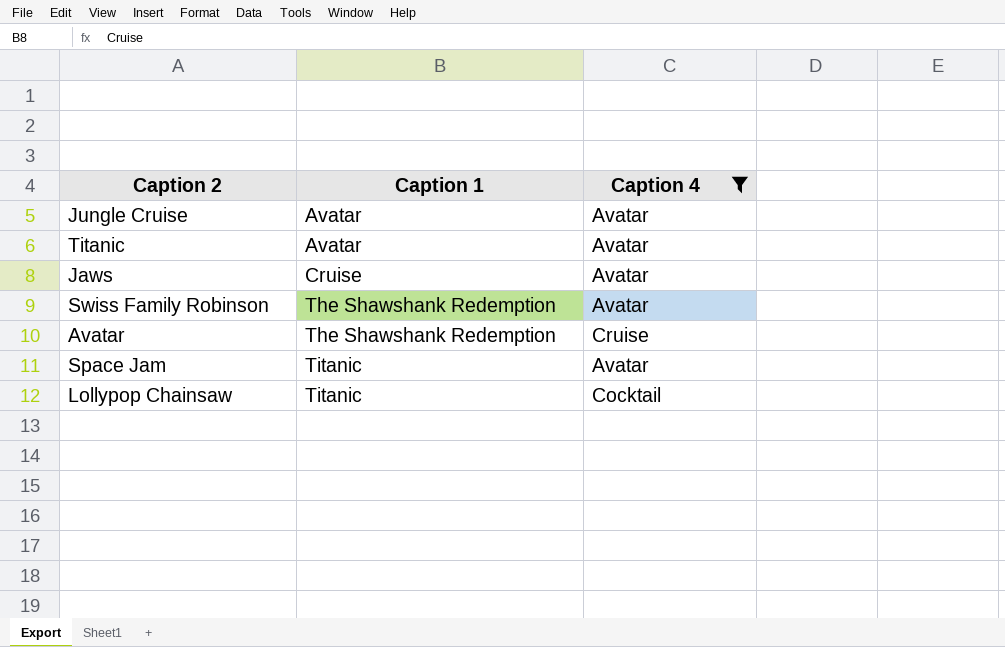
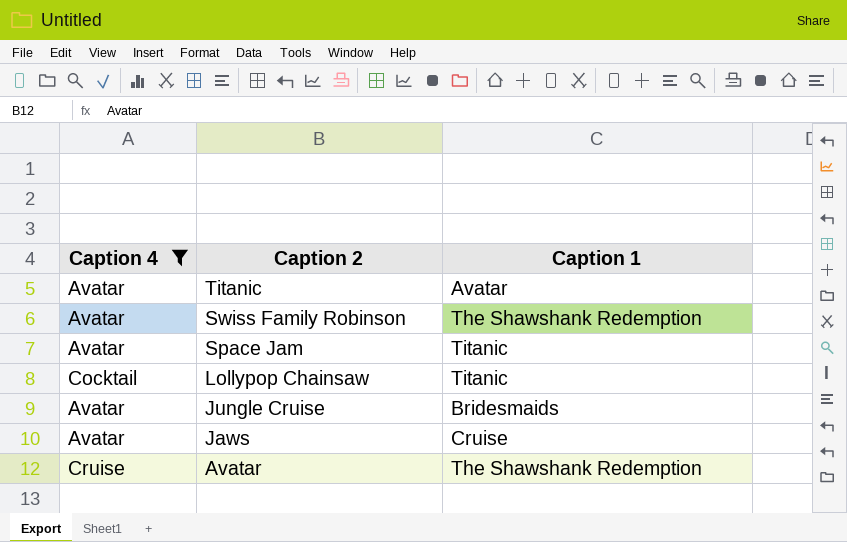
row order: Caption 1 ascending -> Caption 2 descending
column Caption 4 | position: 3 -> 1
Jungle Cruise | Caption 1: Avatar -> Bridesmaids

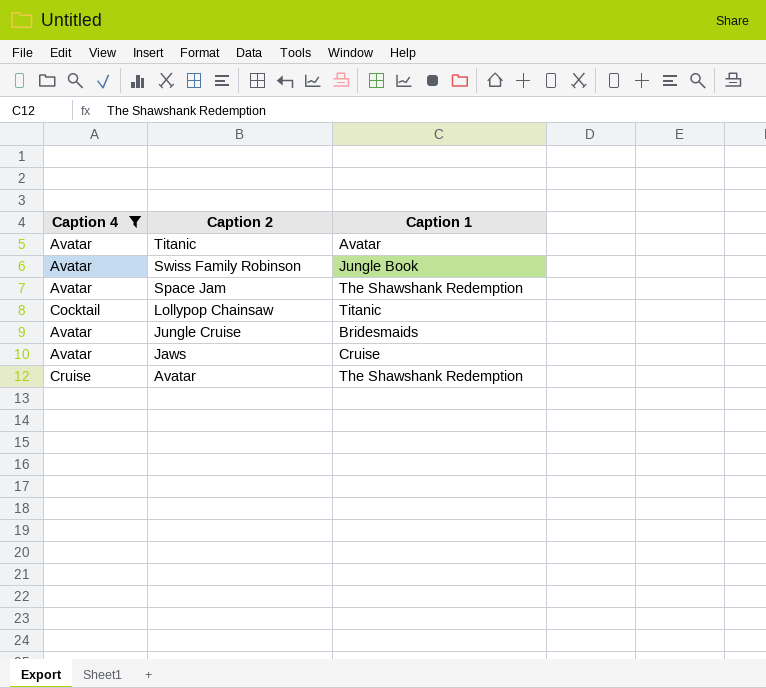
Swiss Family Robinson | Caption 1: The Shawshank Redemption -> Jungle Book
Space Jam | Caption 1: Titanic -> The Shawshank Redemption

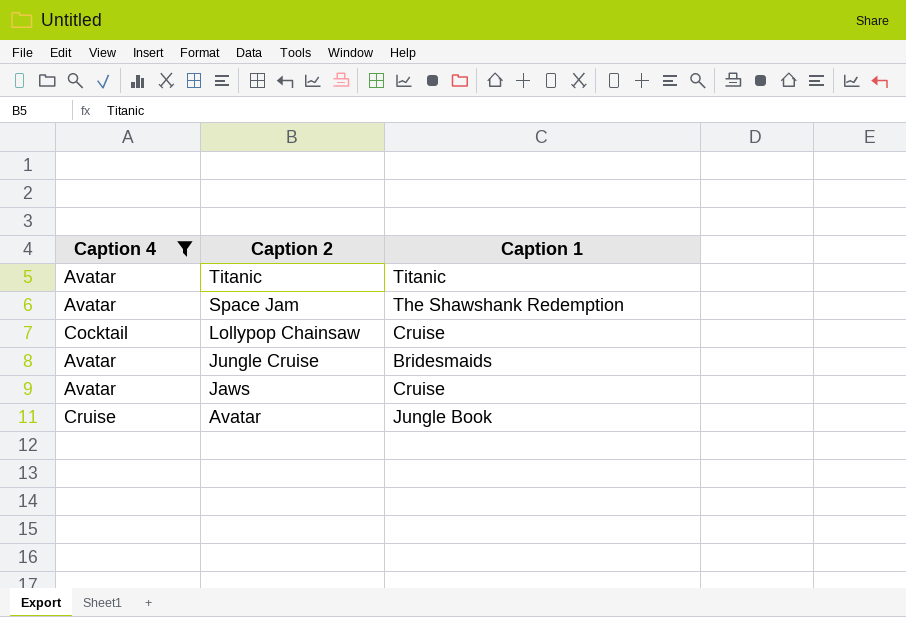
row Swiss Family Robinson: Avatar | Jungle Book -> none
Titanic | Caption 1: Avatar -> Titanic
Lollypop Chainsaw | Caption 1: Titanic -> Cruise
Avatar | Caption 1: The Shawshank Redemption -> Jungle Book

